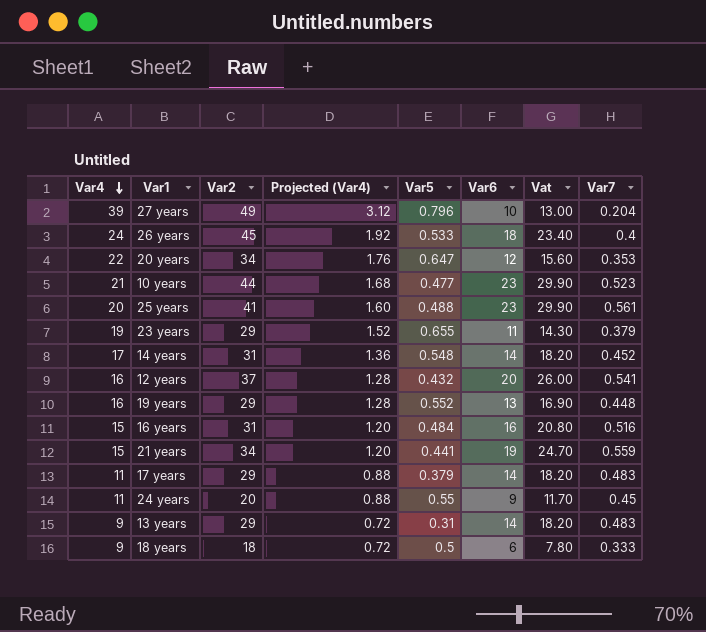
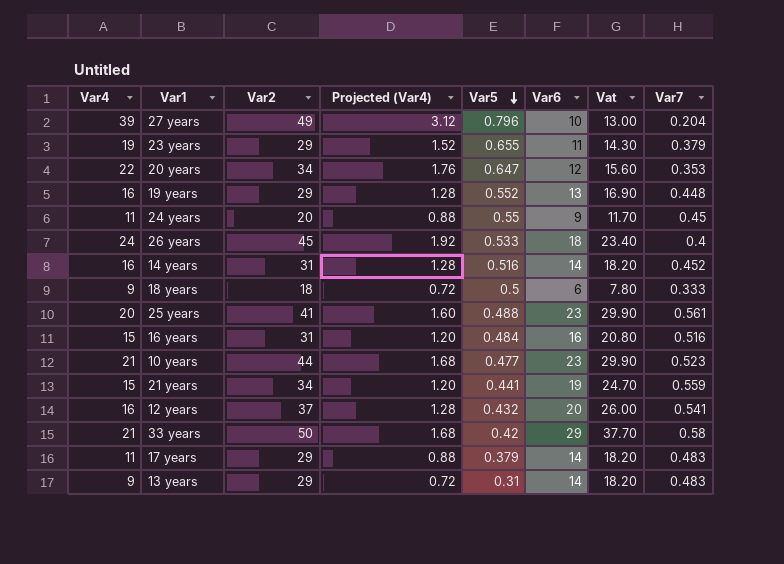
row order: Var4 descending -> Var5 descending
14 years | Var4: 17 -> 16
14 years | Projected (Var4): 1.36 -> 1.28
14 years | Var5: 0.548 -> 0.516
row 33 years: none -> 21 | 50 | 1.68 | 0.42 | 29 | 37.70 | 0.58

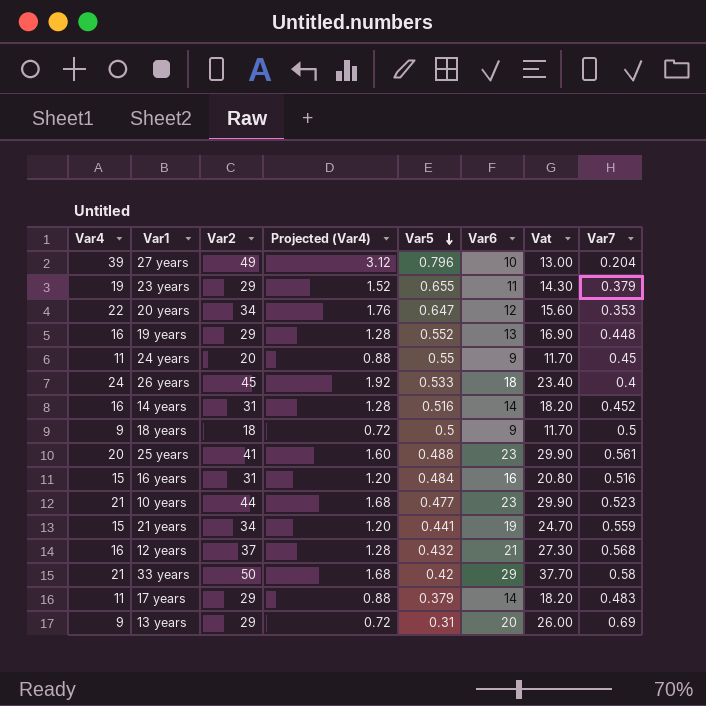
18 years | Var6: 6 -> 9
18 years | Vat: 7.80 -> 11.70
18 years | Var7: 0.333 -> 0.5
12 years | Var6: 20 -> 21
12 years | Vat: 26.00 -> 27.30
12 years | Var7: 0.541 -> 0.568
13 years | Var6: 14 -> 20
13 years | Vat: 18.20 -> 26.00
13 years | Var7: 0.483 -> 0.69

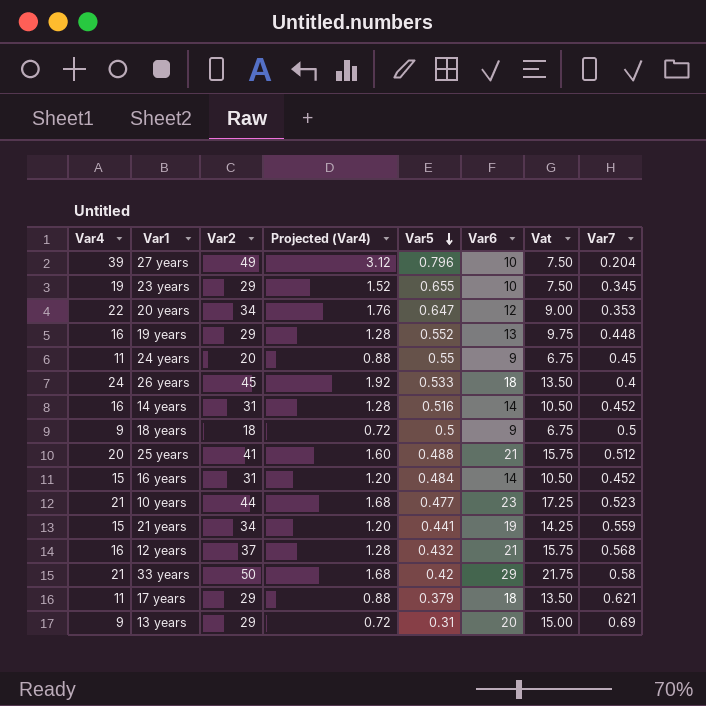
column Vat | formula: [Var6] * 1.3 -> [Var6] * 0.75
23 years | Var6: 11 -> 10
23 years | Var7: 0.379 -> 0.345
25 years | Var6: 23 -> 21
25 years | Var7: 0.561 -> 0.512
16 years | Var6: 16 -> 14
16 years | Var7: 0.516 -> 0.452
17 years | Var6: 14 -> 18
17 years | Var7: 0.483 -> 0.621

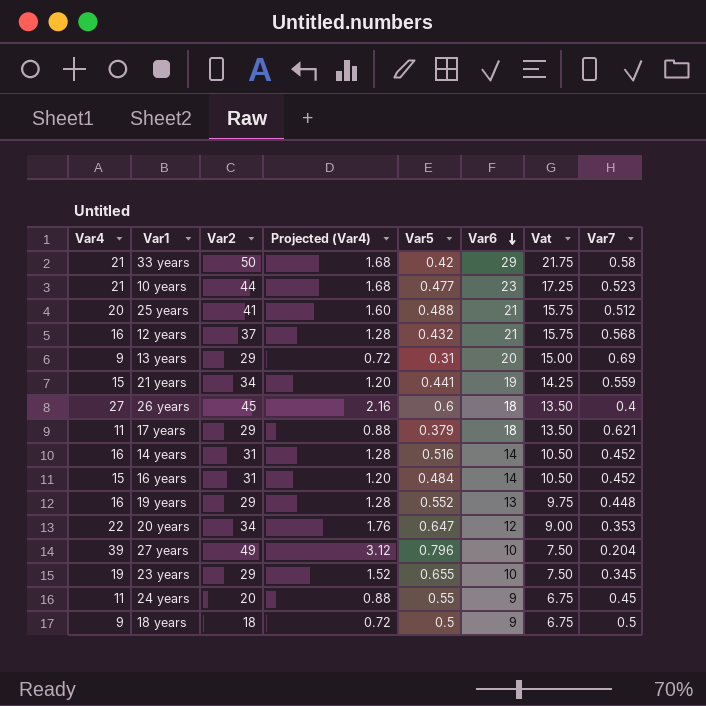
row order: Var5 descending -> Var6 descending
26 years | Var4: 24 -> 27
26 years | Projected (Var4): 1.92 -> 2.16
26 years | Var5: 0.533 -> 0.6

